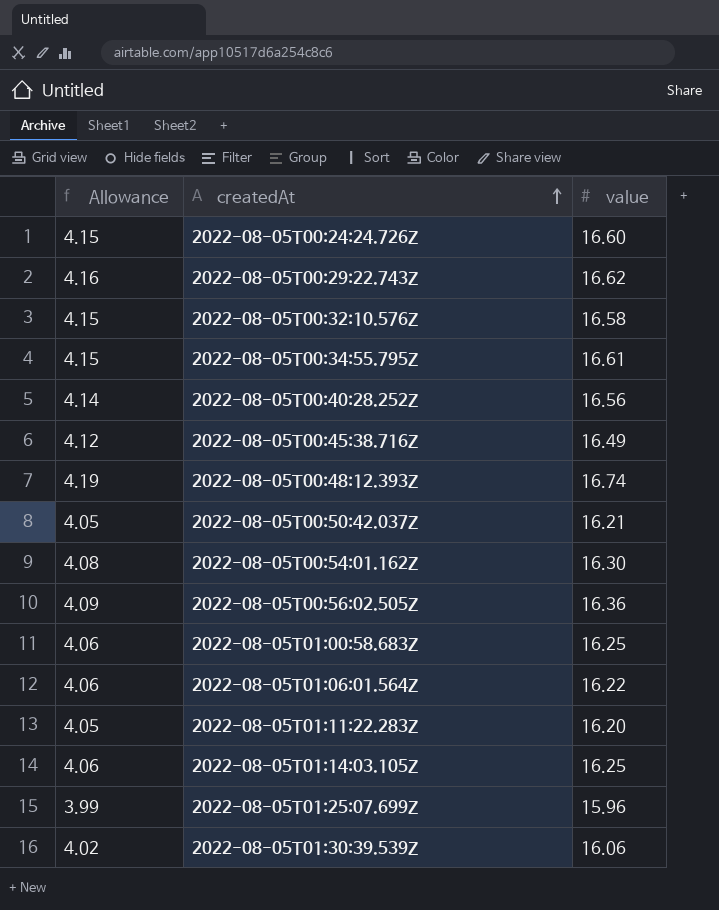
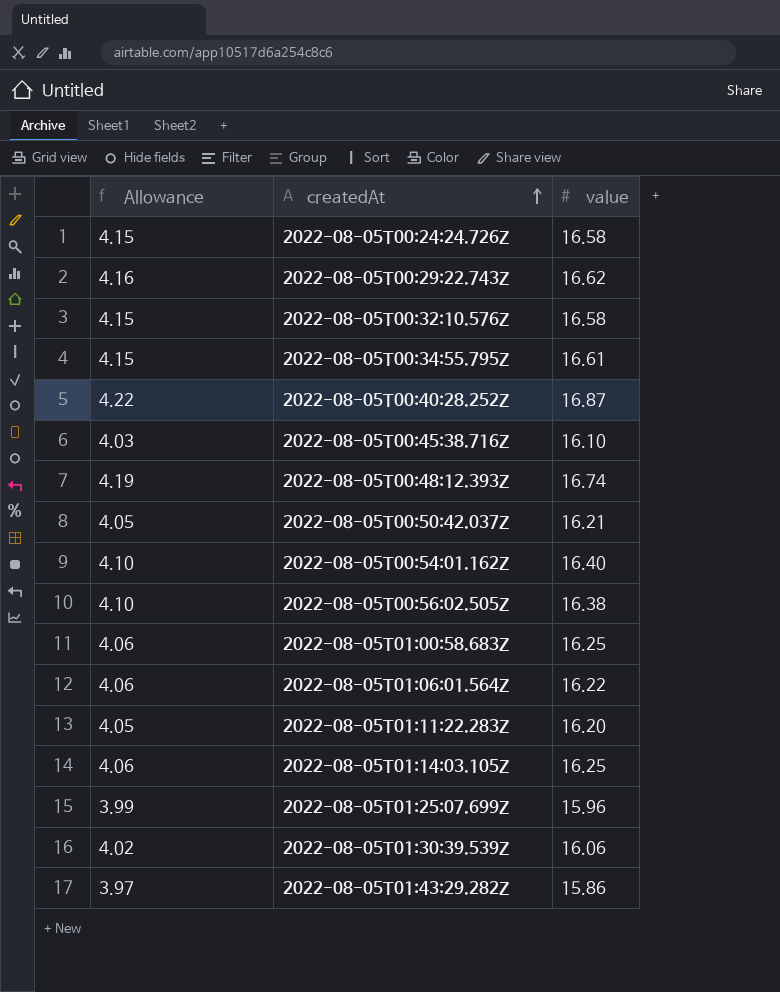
2022-08-05T00:24:24.726Z | value: 16.60 -> 16.58
2022-08-05T00:40:28.252Z | Allowance: 4.14 -> 4.22
2022-08-05T00:40:28.252Z | value: 16.56 -> 16.87
2022-08-05T00:45:38.716Z | Allowance: 4.12 -> 4.03
2022-08-05T00:45:38.716Z | value: 16.49 -> 16.10
2022-08-05T00:54:01.162Z | Allowance: 4.08 -> 4.10
2022-08-05T00:54:01.162Z | value: 16.30 -> 16.40
2022-08-05T00:56:02.505Z | Allowance: 4.09 -> 4.10
2022-08-05T00:56:02.505Z | value: 16.36 -> 16.38
row 2022-08-05T01:43:29.282Z: none -> 3.97 | 15.86

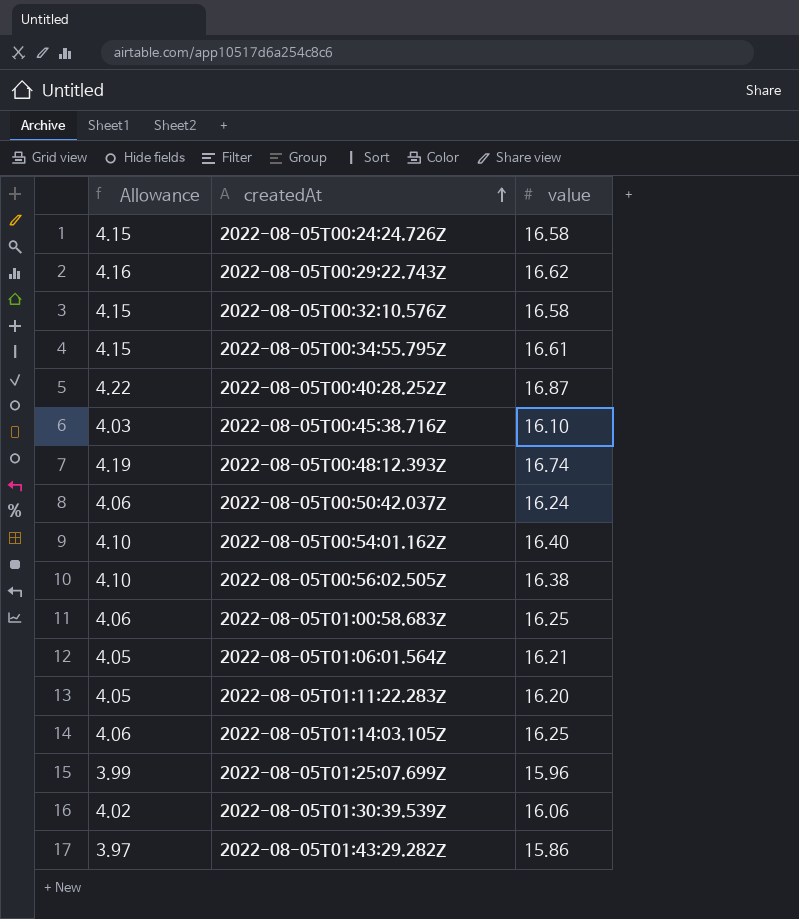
2022-08-05T00:50:42.037Z | Allowance: 4.05 -> 4.06
2022-08-05T00:50:42.037Z | value: 16.21 -> 16.24
2022-08-05T01:06:01.564Z | Allowance: 4.06 -> 4.05
2022-08-05T01:06:01.564Z | value: 16.22 -> 16.21

